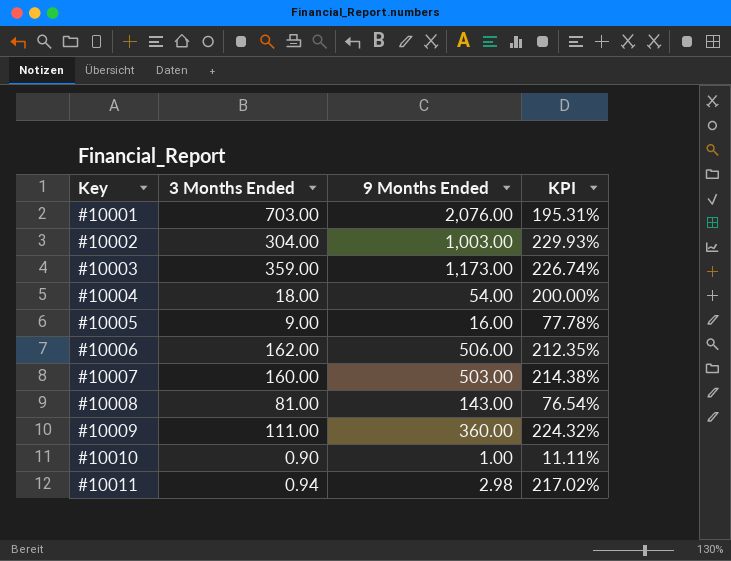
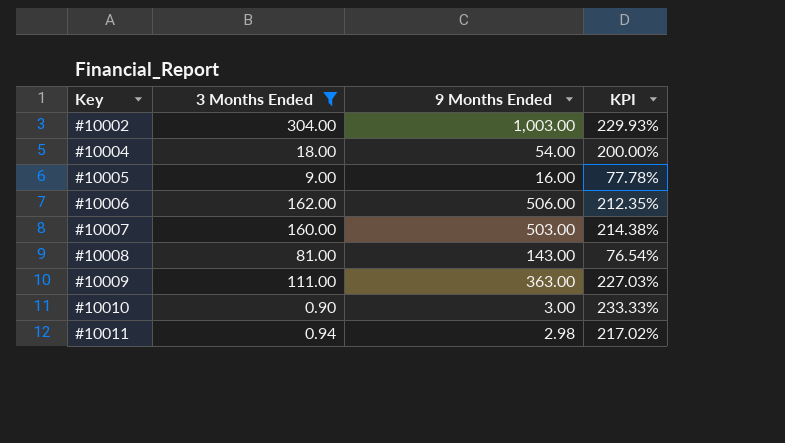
filter: none -> 3 Months Ended <= 304.00
#10009 | 9 Months Ended: 360.00 -> 363.00
#10009 | KPI: 224.32% -> 227.03%
#10010 | 9 Months Ended: 1.00 -> 3.00
#10010 | KPI: 11.11% -> 233.33%

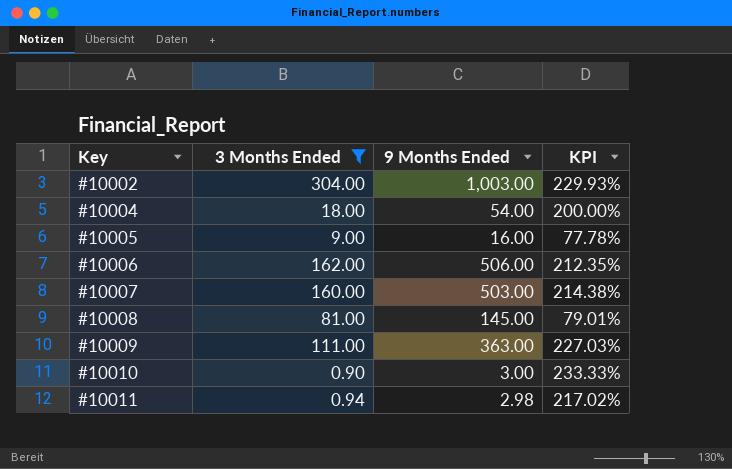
#10008 | 9 Months Ended: 143.00 -> 145.00
#10008 | KPI: 76.54% -> 79.01%

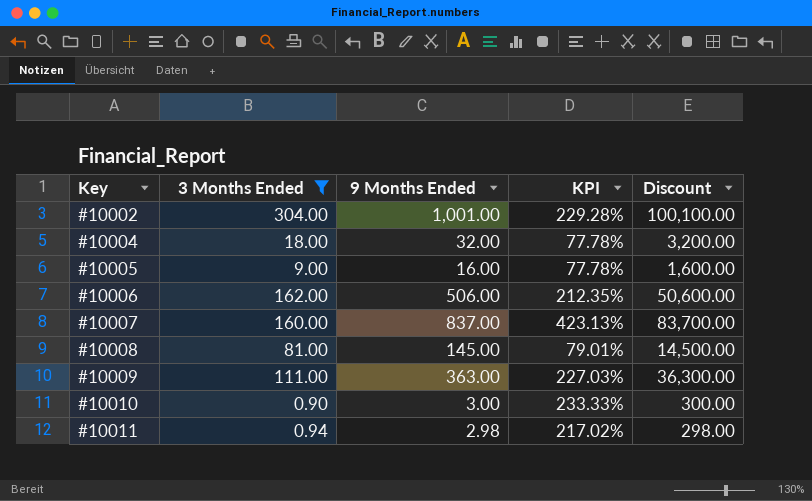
column Discount | formula: none -> [9 Months Ended] * 100
#10002 | 9 Months Ended: 1,003.00 -> 1,001.00
#10002 | KPI: 229.93% -> 229.28%
#10004 | 9 Months Ended: 54.00 -> 32.00
#10004 | KPI: 200.00% -> 77.78%
#10007 | 9 Months Ended: 503.00 -> 837.00
#10007 | KPI: 214.38% -> 423.13%

